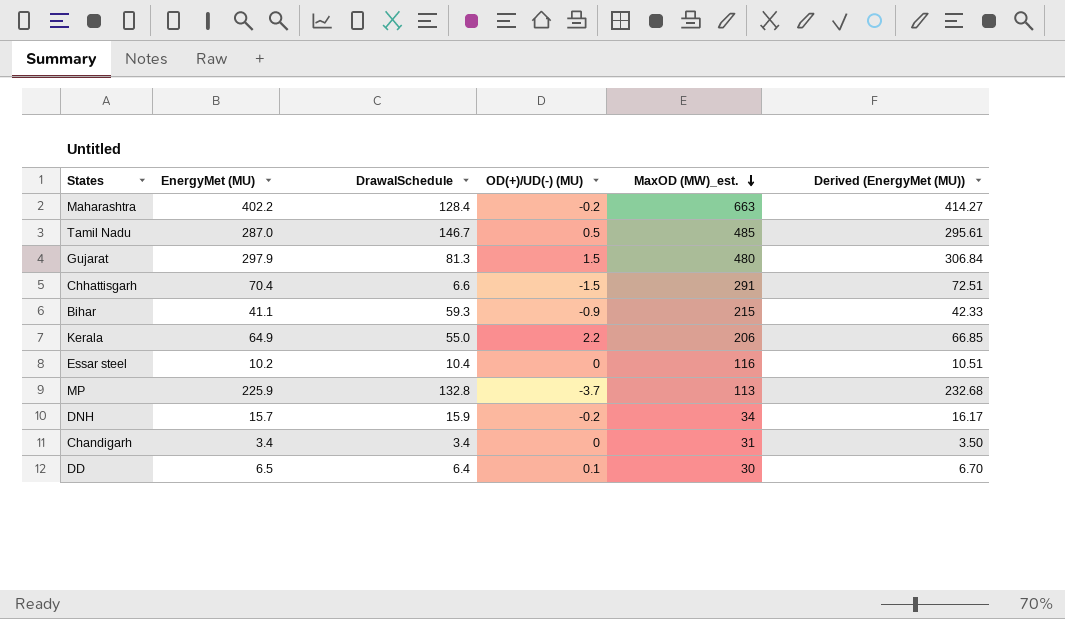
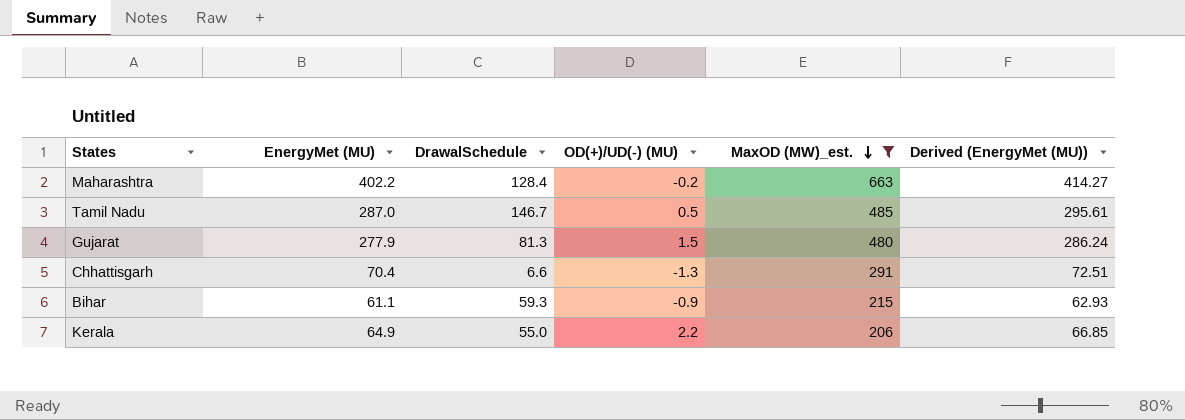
filter: none -> MaxOD (MW)_est. >= 206
Gujarat | EnergyMet (MU): 297.9 -> 277.9
Gujarat | Derived (EnergyMet (MU)): 306.84 -> 286.24
Chhattisgarh | OD(+)/UD(-) (MU): -1.5 -> -1.3
Bihar | EnergyMet (MU): 41.1 -> 61.1
Bihar | Derived (EnergyMet (MU)): 42.33 -> 62.93

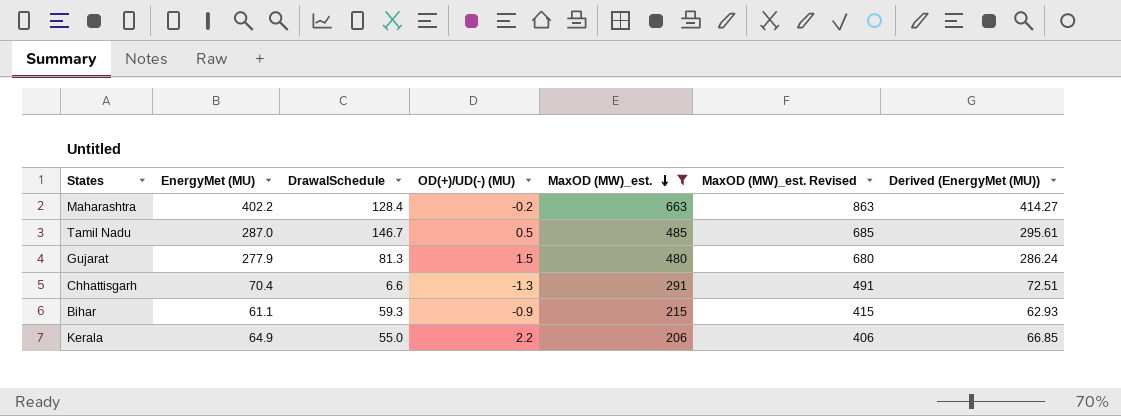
column MaxOD (MW)_est. Revised | formula: none -> [MaxOD (MW)_est.] + 200

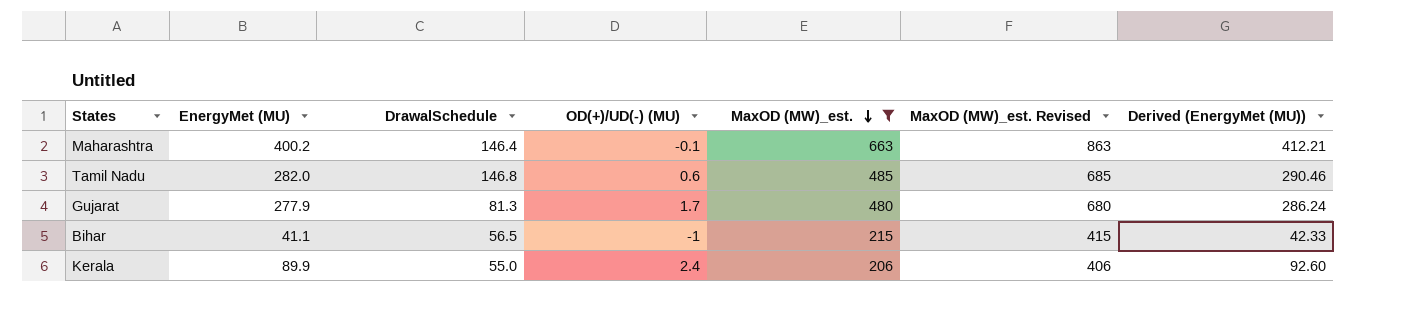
row Chhattisgarh: 70.4 | 6.6 | -1.3 | 291 | 491 | 72.51 -> none
Maharashtra | EnergyMet (MU): 402.2 -> 400.2
Maharashtra | DrawalSchedule: 128.4 -> 146.4
Maharashtra | OD(+)/UD(-) (MU): -0.2 -> -0.1
Maharashtra | Derived (EnergyMet (MU)): 414.27 -> 412.21
Tamil Nadu | EnergyMet (MU): 287.0 -> 282.0
Tamil Nadu | DrawalSchedule: 146.7 -> 146.8
Tamil Nadu | OD(+)/UD(-) (MU): 0.5 -> 0.6
Tamil Nadu | Derived (EnergyMet (MU)): 295.61 -> 290.46
Gujarat | OD(+)/UD(-) (MU): 1.5 -> 1.7
Bihar | EnergyMet (MU): 61.1 -> 41.1
Bihar | DrawalSchedule: 59.3 -> 56.5
Bihar | OD(+)/UD(-) (MU): -0.9 -> -1
Bihar | Derived (EnergyMet (MU)): 62.93 -> 42.33
Kerala | EnergyMet (MU): 64.9 -> 89.9
Kerala | OD(+)/UD(-) (MU): 2.2 -> 2.4
Kerala | Derived (EnergyMet (MU)): 66.85 -> 92.60

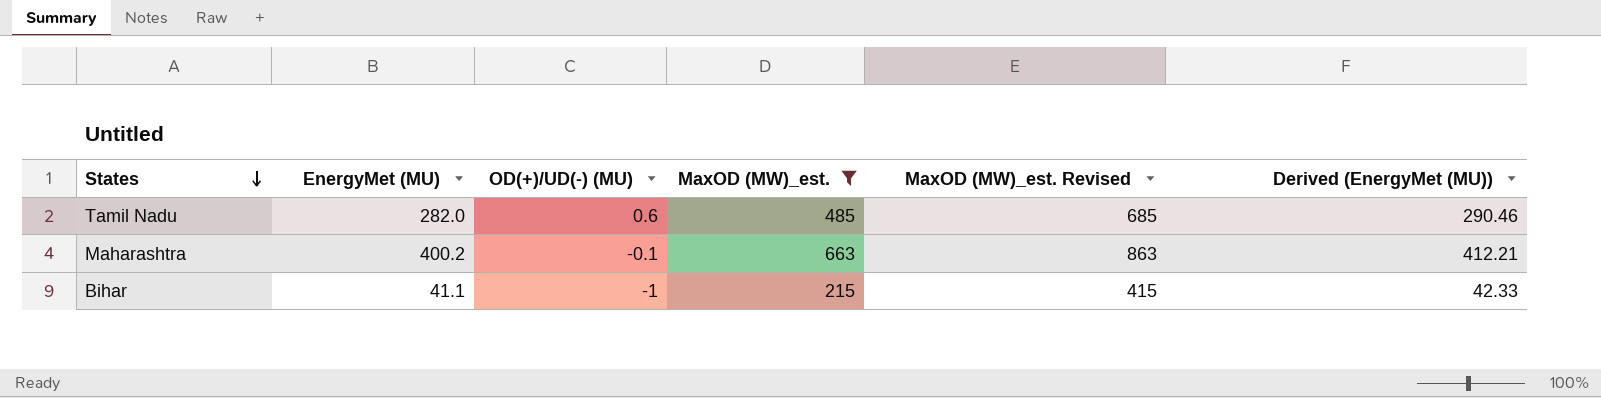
row order: MaxOD (MW)_est. descending -> States descending
column DrawalSchedule | position: 3 -> none
row Gujarat: 277.9 | 81.3 | 1.7 | 480 | 680 | 286.24 -> none
row Kerala: 89.9 | 55.0 | 2.4 | 206 | 406 | 92.60 -> none

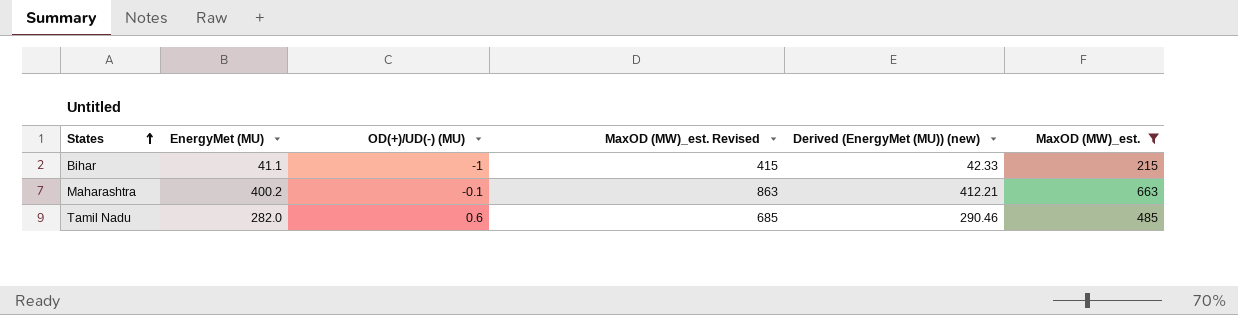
row order: States descending -> States ascending
column name: Derived (EnergyMet (MU)) -> Derived (EnergyMet (MU)) (new)
column MaxOD (MW)_est. | position: 4 -> 6

